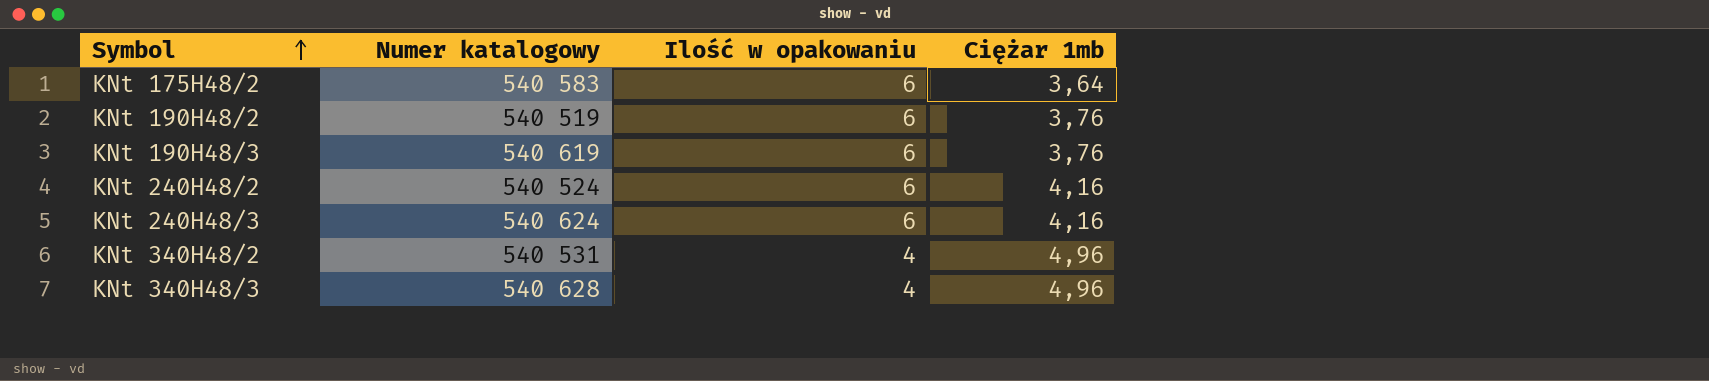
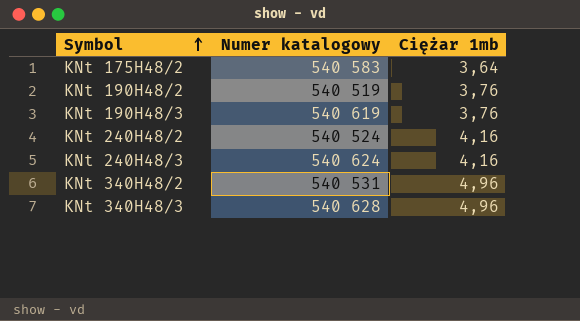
column Ilość w opakowaniu | position: 3 -> none

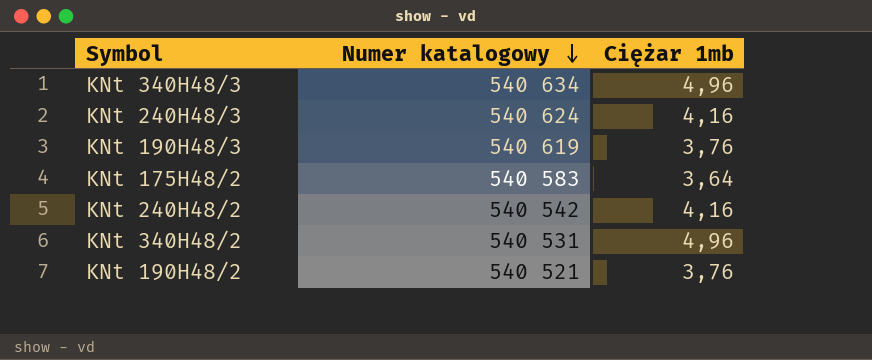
row order: Symbol ascending -> Numer katalogowy descending
KNt 340H48/3 | Numer katalogowy: 540 628 -> 540 634
KNt 240H48/2 | Numer katalogowy: 540 524 -> 540 542
KNt 190H48/2 | Numer katalogowy: 540 519 -> 540 521

